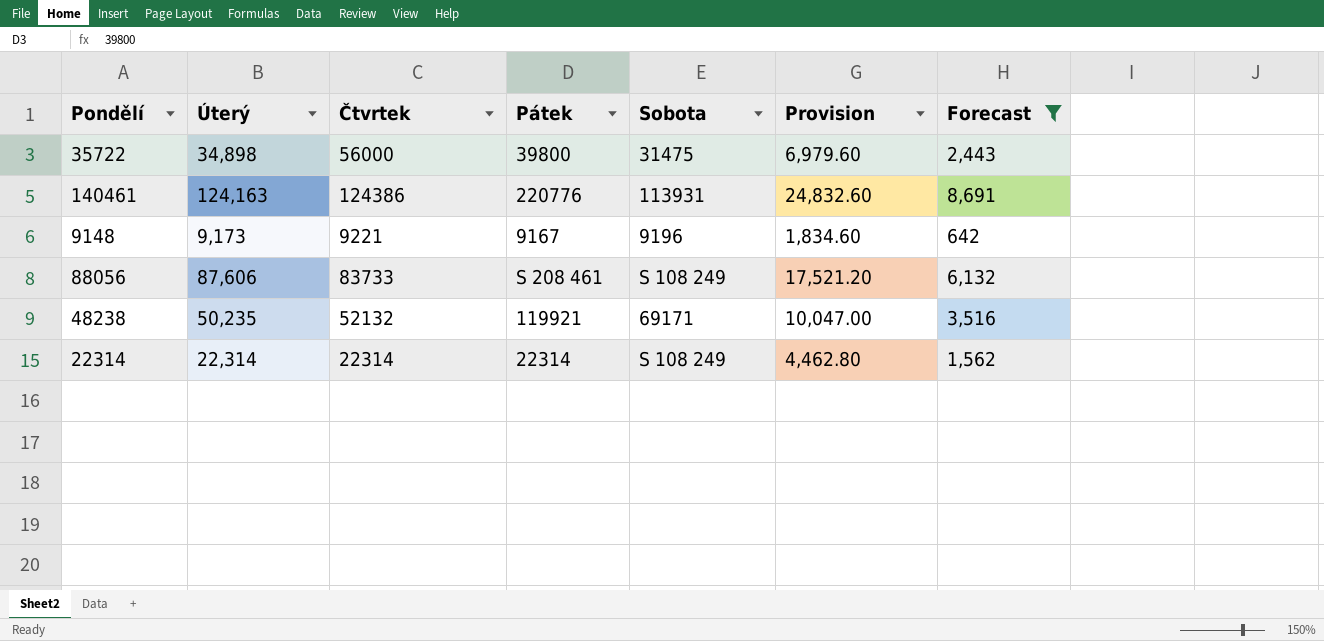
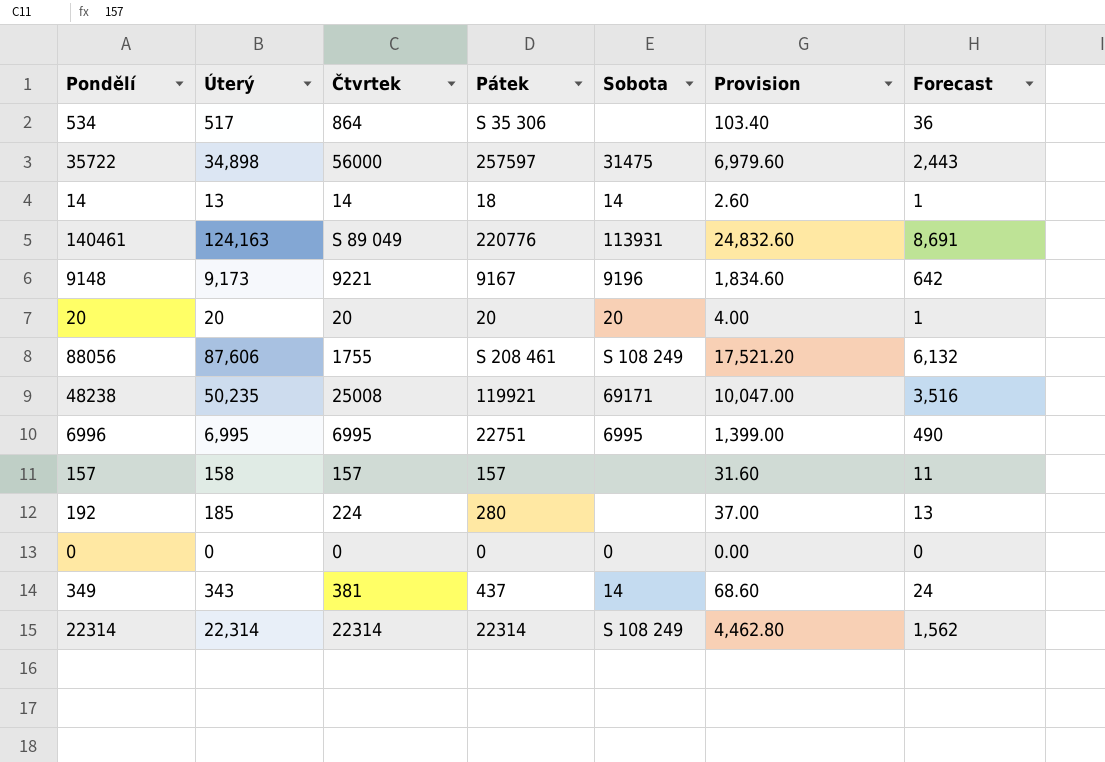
filter: Forecast >= 642 -> none
35722 | Pátek: 39800 -> 257597
140461 | Čtvrtek: 124386 -> S 89 049
88056 | Čtvrtek: 83733 -> 1755
48238 | Čtvrtek: 52132 -> 25008

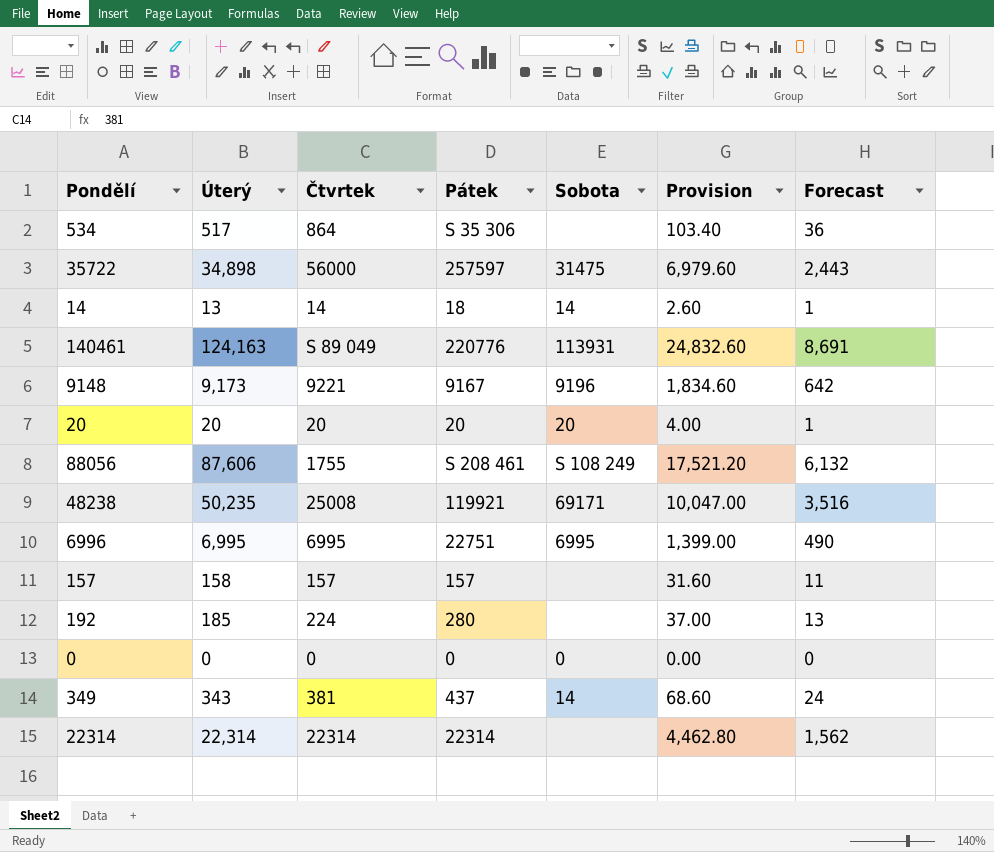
22314 | Sobota: S 108 249 -> none

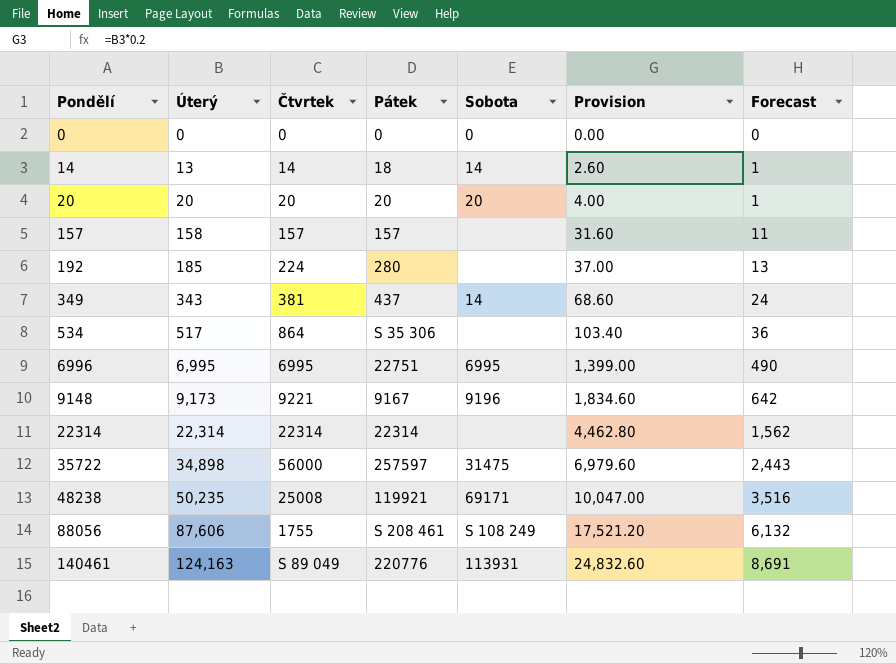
row order: none -> Pondělí ascending

